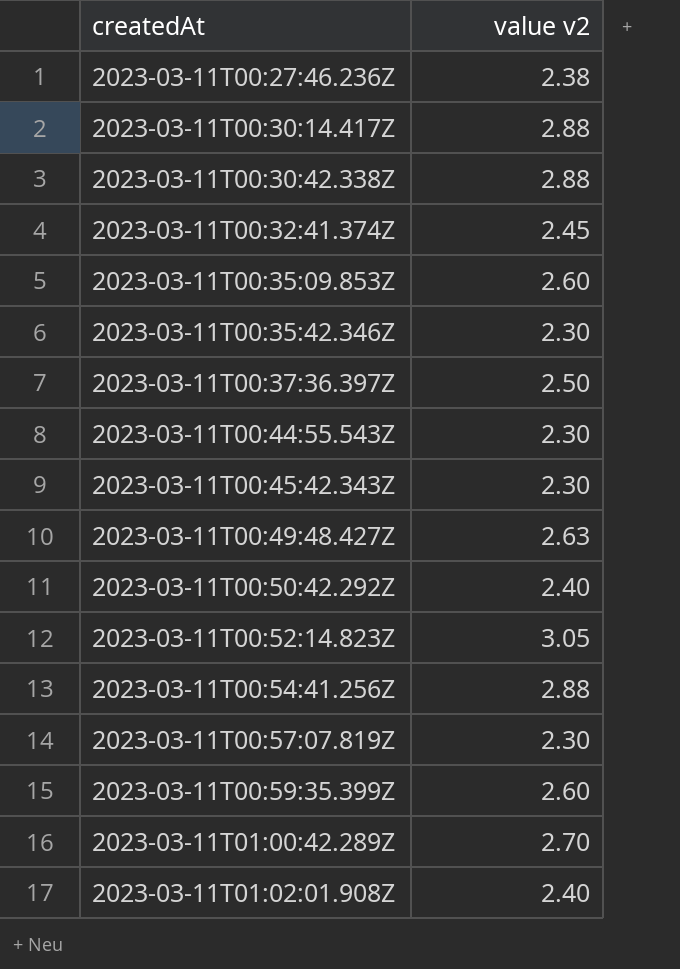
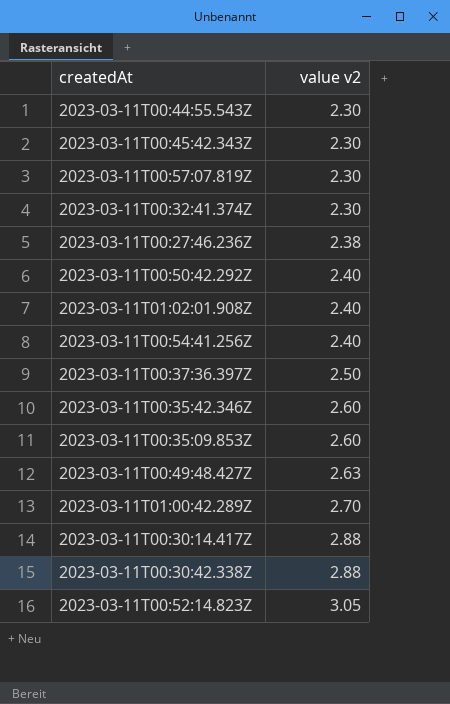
row order: createdAt ascending -> value v2 ascending
row 2023-03-11T00:59:35.399Z: 2.60 -> none
2023-03-11T00:32:41.374Z | value v2: 2.45 -> 2.30
2023-03-11T00:54:41.256Z | value v2: 2.88 -> 2.40
2023-03-11T00:35:42.346Z | value v2: 2.30 -> 2.60

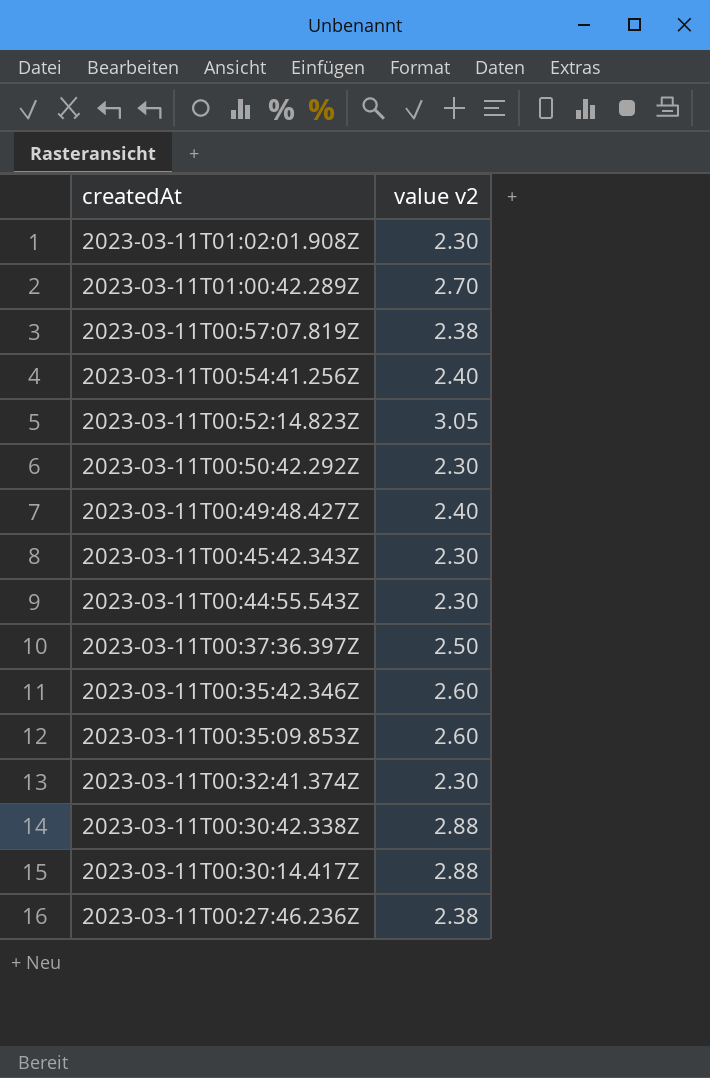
row order: value v2 ascending -> createdAt descending
2023-03-11T01:02:01.908Z | value v2: 2.40 -> 2.30
2023-03-11T00:57:07.819Z | value v2: 2.30 -> 2.38
2023-03-11T00:50:42.292Z | value v2: 2.40 -> 2.30
2023-03-11T00:49:48.427Z | value v2: 2.63 -> 2.40

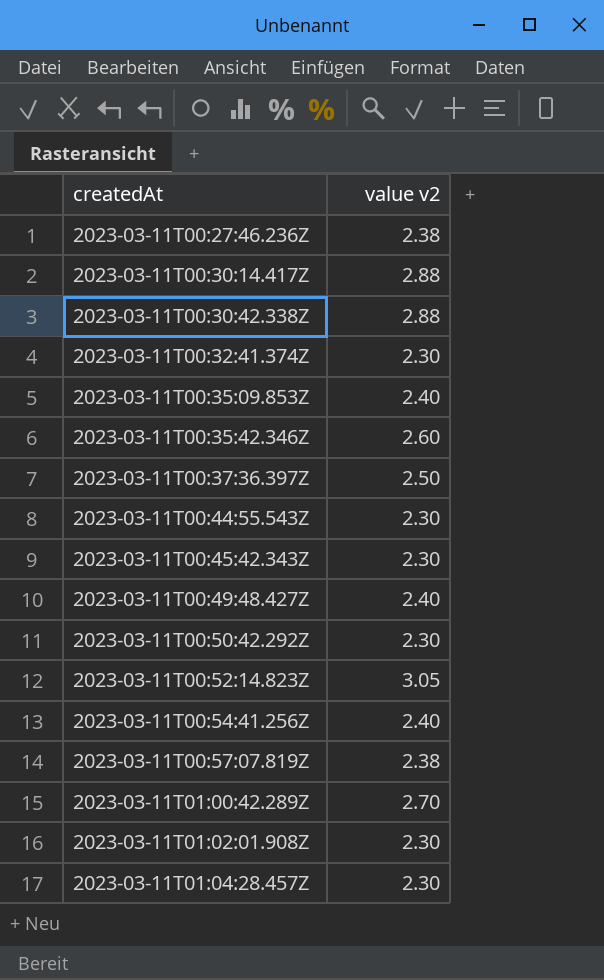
row order: createdAt descending -> createdAt ascending
2023-03-11T00:35:09.853Z | value v2: 2.60 -> 2.40
row 2023-03-11T01:04:28.457Z: none -> 2.30

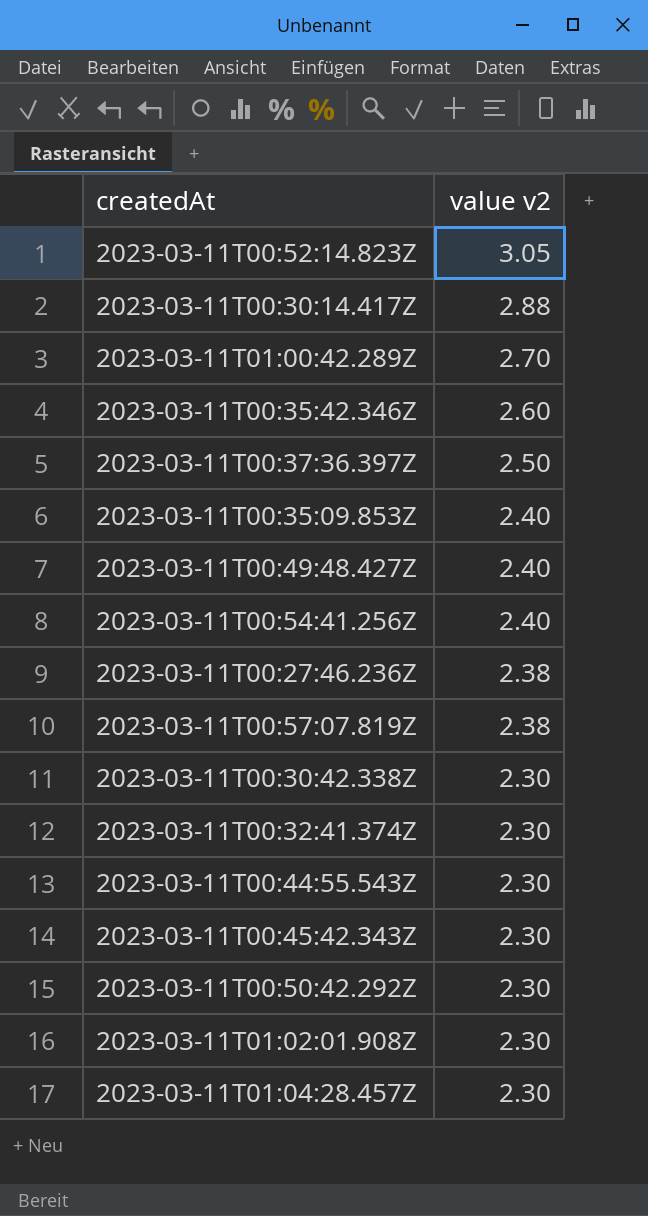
row order: createdAt ascending -> value v2 descending
2023-03-11T00:30:42.338Z | value v2: 2.88 -> 2.30

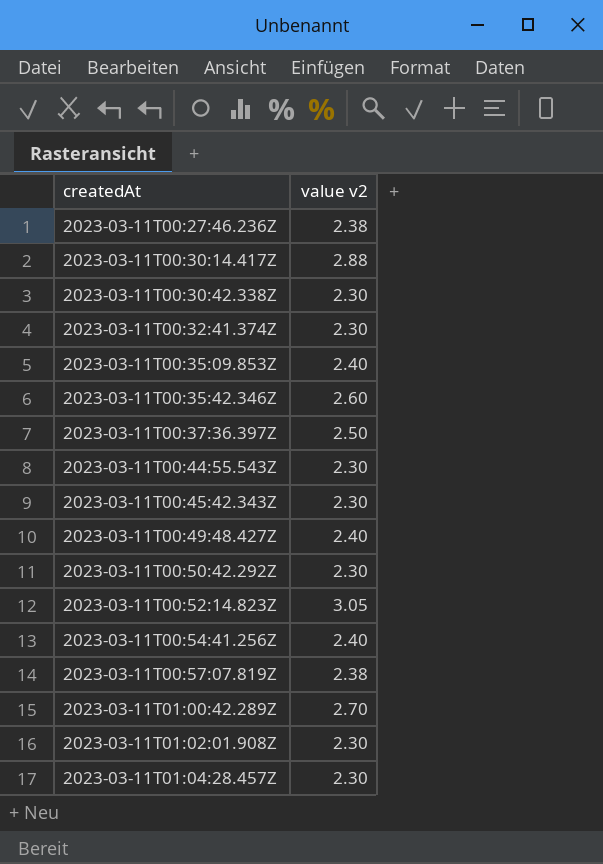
row order: value v2 descending -> createdAt ascending

